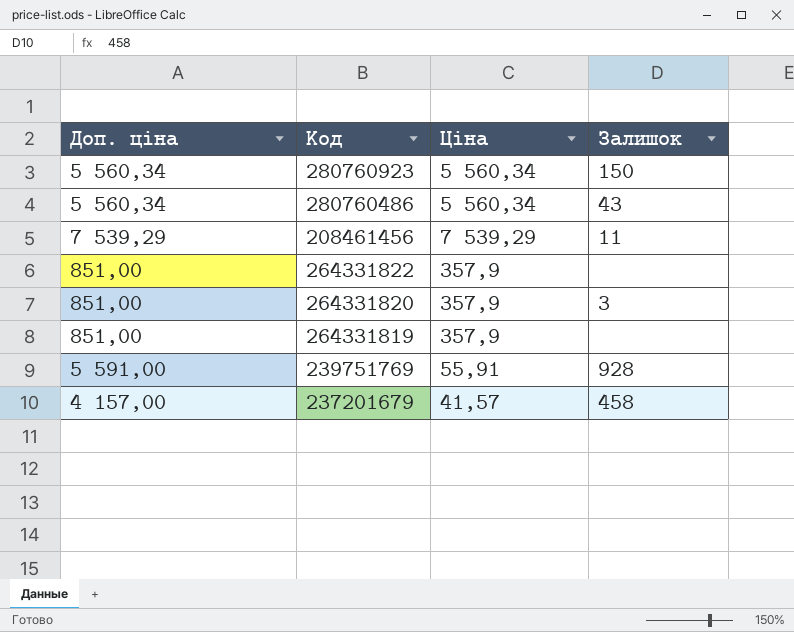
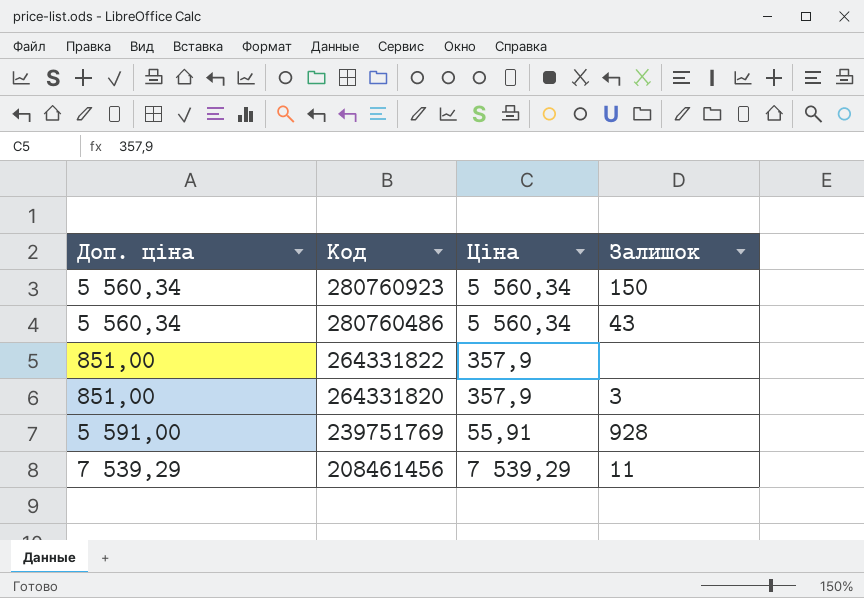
row order: none -> Код descending
row 264331819: 851,00 | 357,9 | none -> none
row 237201679: 4 157,00 | 41,57 | 458 -> none

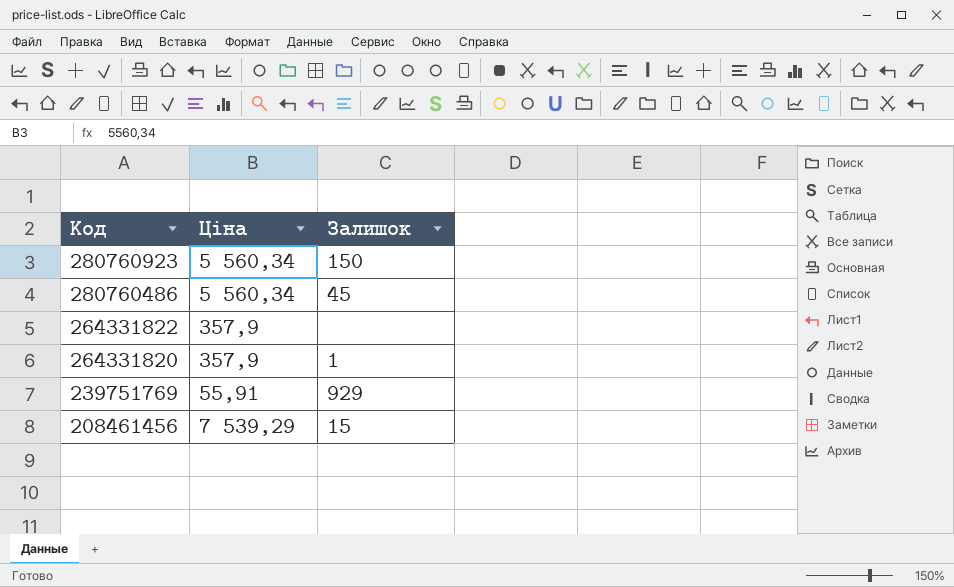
column Доп. ціна | position: 1 -> none
280760486 | Залишок: 43 -> 45
264331820 | Залишок: 3 -> 1
239751769 | Залишок: 928 -> 929
208461456 | Залишок: 11 -> 15

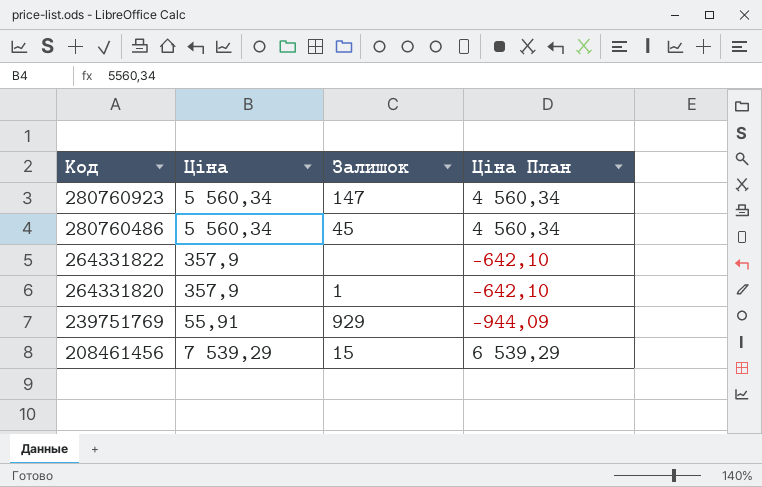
column Ціна План | formula: none -> [Ціна] - 1000
280760923 | Залишок: 150 -> 147

